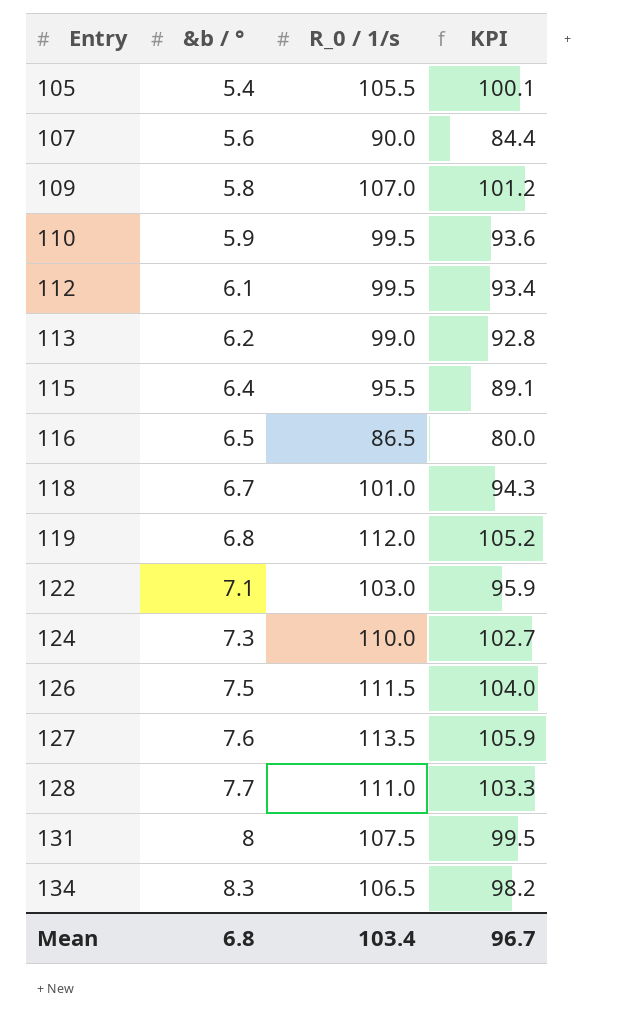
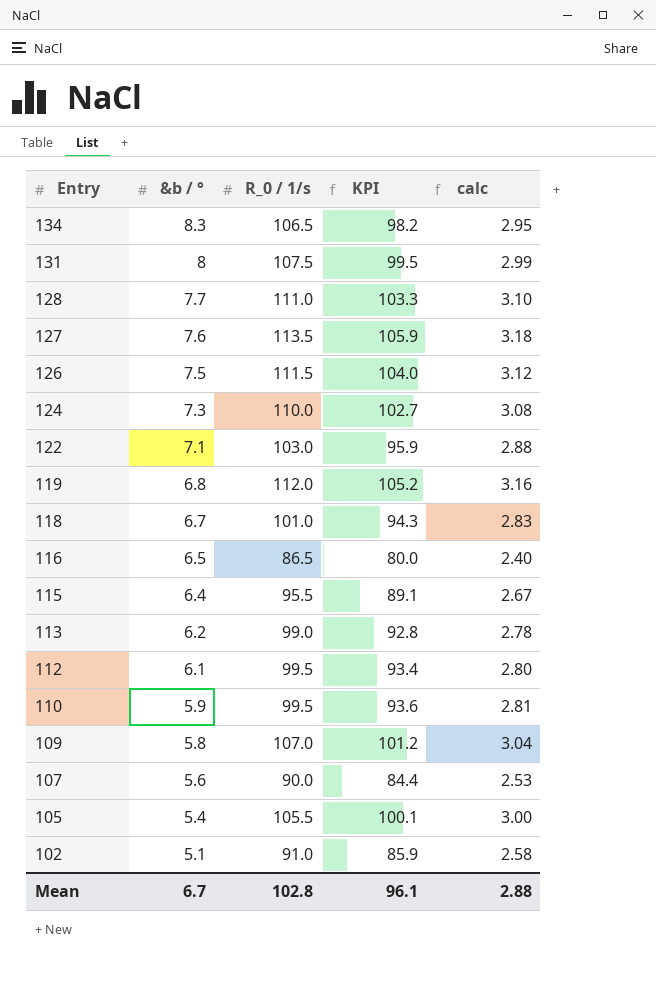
row order: Entry ascending -> Entry descending
column calc | formula: none -> [KPI] * 0.03
row 102: none -> 5.1 | 91.0 | 85.9 | 2.58
Mean | &b / °: 6.8 -> 6.7
Mean | R_0 / 1/s: 103.4 -> 102.8
Mean | KPI: 96.7 -> 96.1

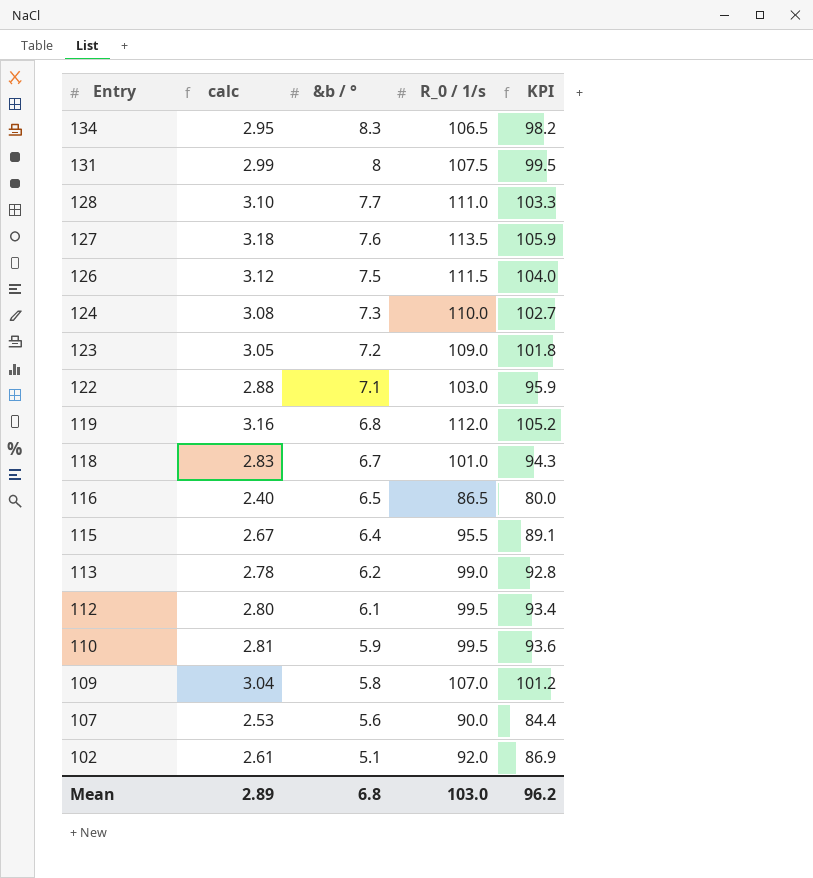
column calc | position: 5 -> 2
row 105: 5.4 | 105.5 | 100.1 | 3.00 -> none
row 123: none -> 3.05 | 7.2 | 109.0 | 101.8
102 | calc: 2.58 -> 2.61
102 | R_0 / 1/s: 91.0 -> 92.0
102 | KPI: 85.9 -> 86.9
Mean | calc: 2.88 -> 2.89
Mean | &b / °: 6.7 -> 6.8
Mean | R_0 / 1/s: 102.8 -> 103.0
Mean | KPI: 96.1 -> 96.2

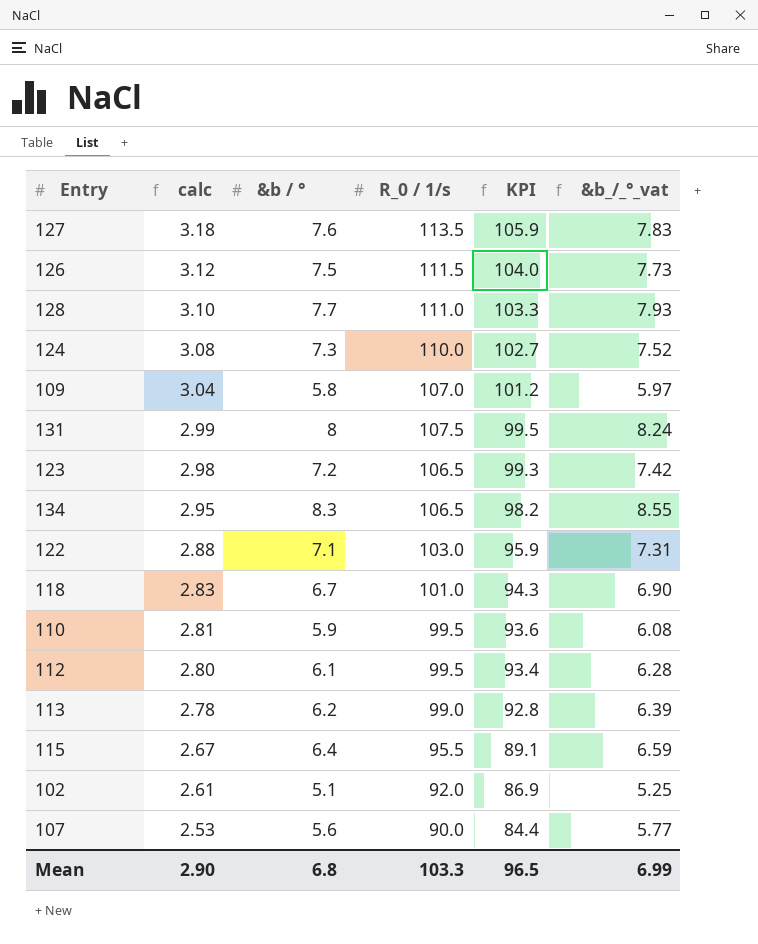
row order: Entry descending -> calc descending
column &b_/_°_vat | formula: none -> [&b / °] * 1.03
row 119: 3.16 | 6.8 | 112.0 | 105.2 -> none
row 116: 2.40 | 6.5 | 86.5 | 80.0 -> none
123 | calc: 3.05 -> 2.98
123 | R_0 / 1/s: 109.0 -> 106.5
123 | KPI: 101.8 -> 99.3
Mean | calc: 2.89 -> 2.90
Mean | R_0 / 1/s: 103.0 -> 103.3
Mean | KPI: 96.2 -> 96.5

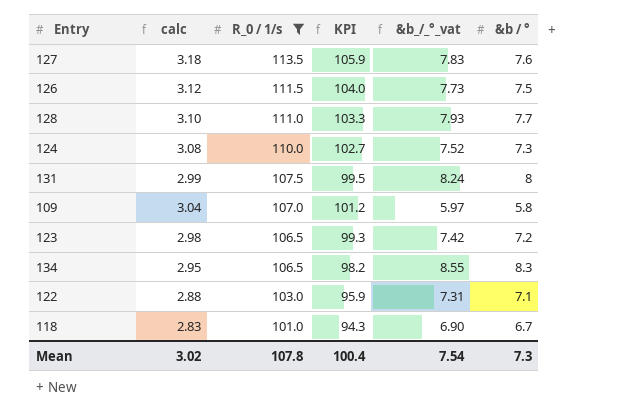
filter: none -> R_0 / 1/s >= 101.0
row order: calc descending -> R_0 / 1/s descending
column &b / ° | position: 3 -> 6
Mean | calc: 2.90 -> 3.02
Mean | R_0 / 1/s: 103.3 -> 107.8
Mean | KPI: 96.5 -> 100.4
Mean | &b_/_°_vat: 6.99 -> 7.54
Mean | &b / °: 6.8 -> 7.3

